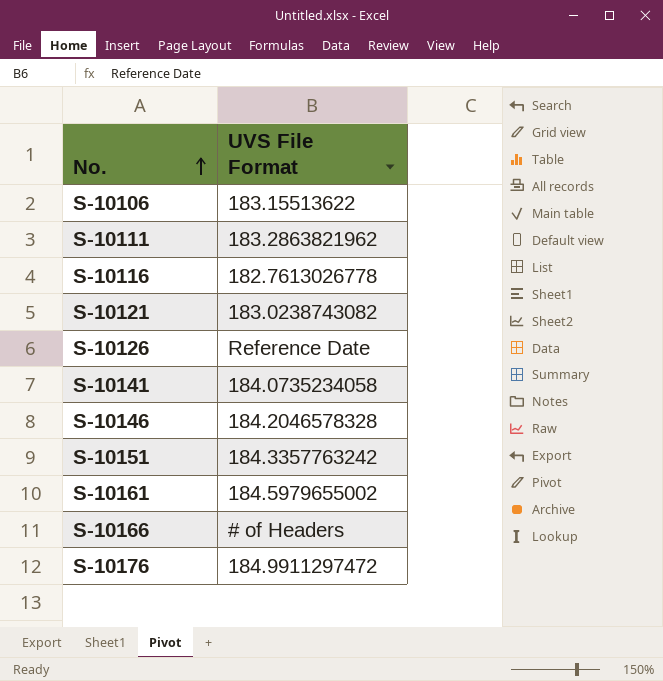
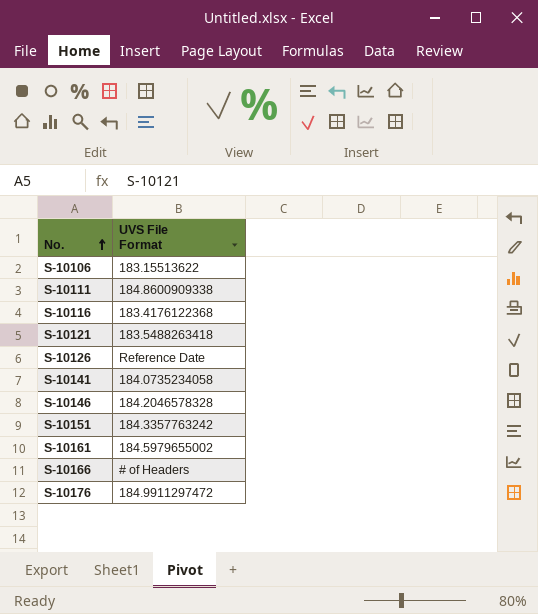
S-10111 | UVS File Format: 183.2863821962 -> 184.8600909338
S-10116 | UVS File Format: 182.7613026778 -> 183.4176122368
S-10121 | UVS File Format: 183.0238743082 -> 183.5488263418

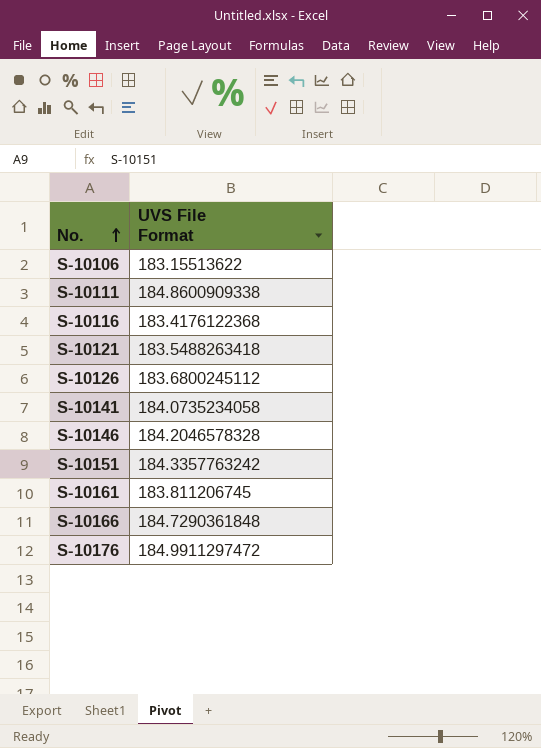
S-10126 | UVS File Format: Reference Date -> 183.6800245112
S-10161 | UVS File Format: 184.5979655002 -> 183.811206745
S-10166 | UVS File Format: # of Headers -> 184.7290361848

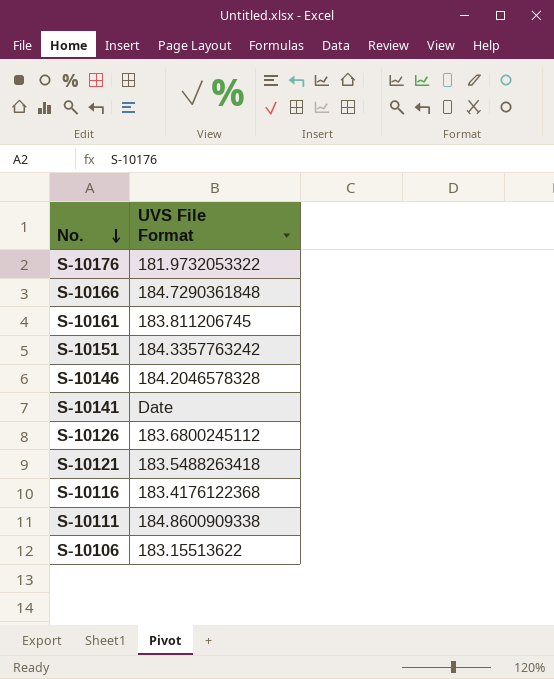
row order: No. ascending -> No. descending
S-10176 | UVS File Format: 184.9911297472 -> 181.9732053322
S-10141 | UVS File Format: 184.0735234058 -> Date

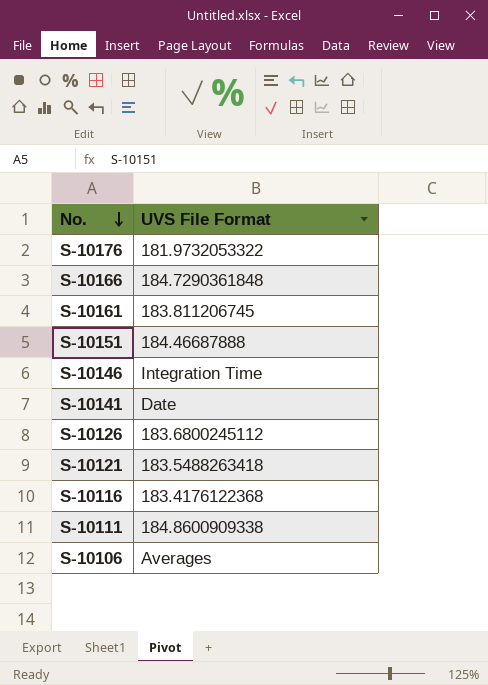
S-10151 | UVS File Format: 184.3357763242 -> 184.46687888
S-10146 | UVS File Format: 184.2046578328 -> Integration Time
S-10106 | UVS File Format: 183.15513622 -> Averages

